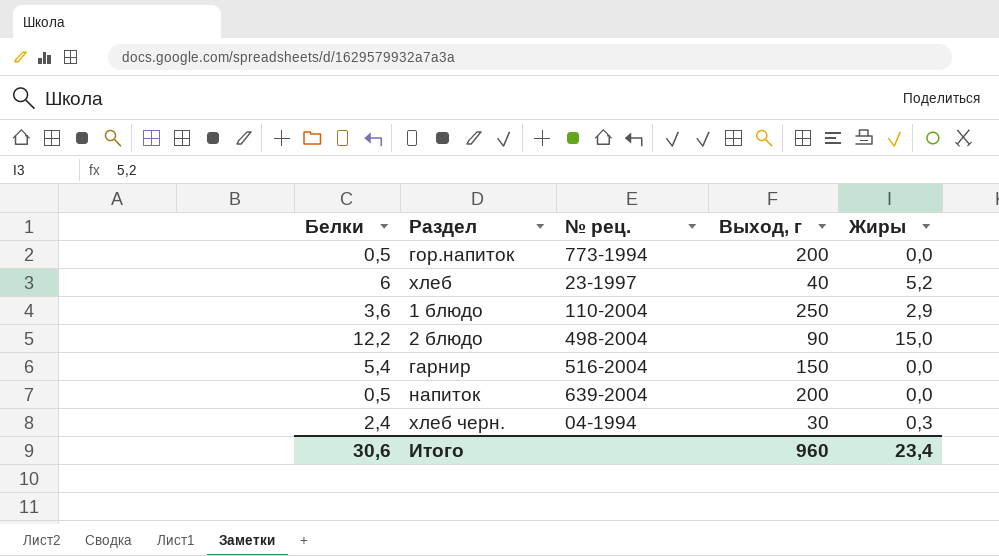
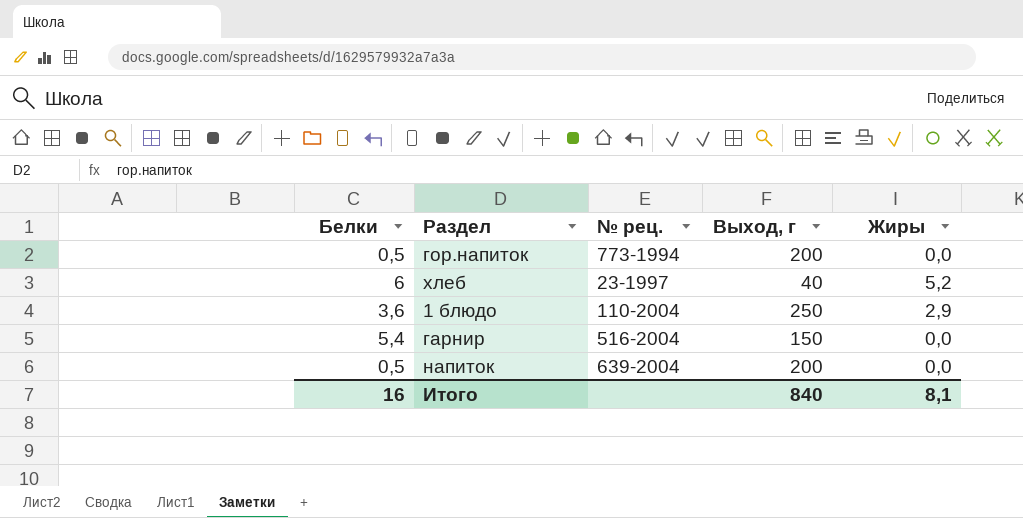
row 2 блюдо: 12,2 | 498-2004 | 90 | 15,0 -> none
row хлеб черн.: 2,4 | 04-1994 | 30 | 0,3 -> none
Итого | Белки: 30,6 -> 16
Итого | Выход, г: 960 -> 840
Итого | Жиры: 23,4 -> 8,1

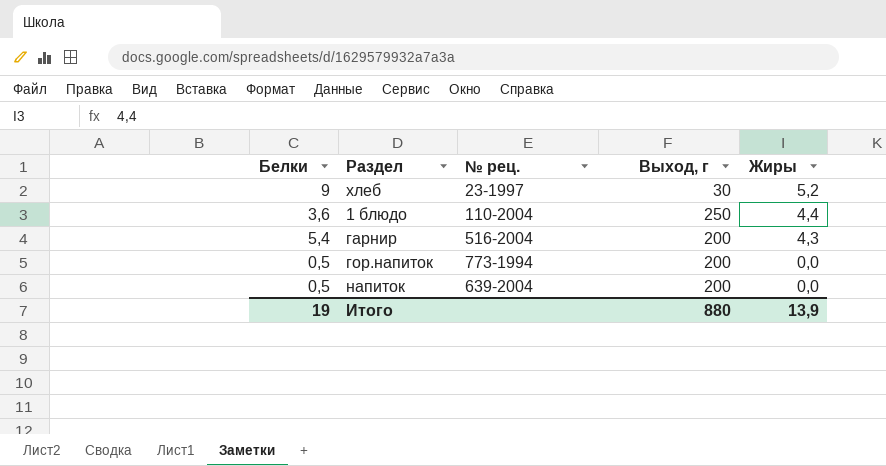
row order: none -> Жиры descending
хлеб | Белки: 6 -> 9
хлеб | Выход, г: 40 -> 30
1 блюдо | Жиры: 2,9 -> 4,4
гарнир | Выход, г: 150 -> 200
гарнир | Жиры: 0,0 -> 4,3
Итого | Белки: 16 -> 19
Итого | Выход, г: 840 -> 880
Итого | Жиры: 8,1 -> 13,9

